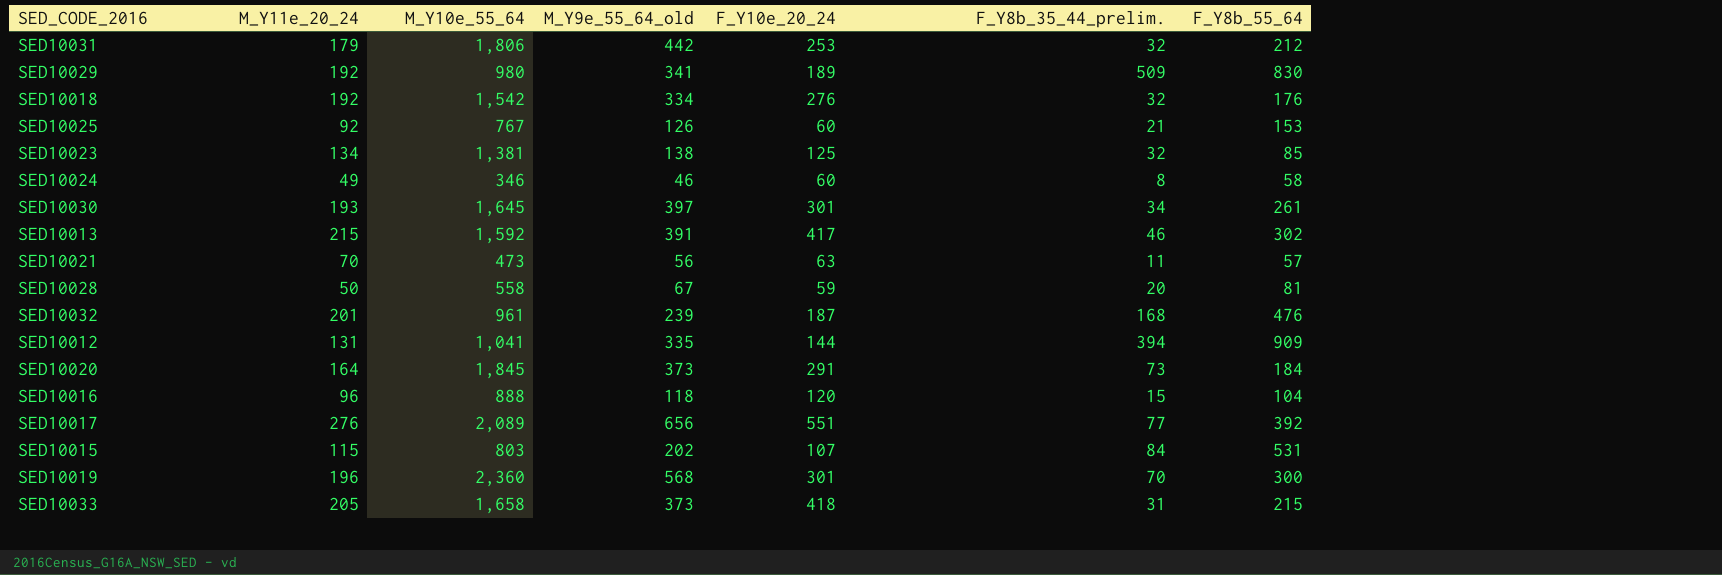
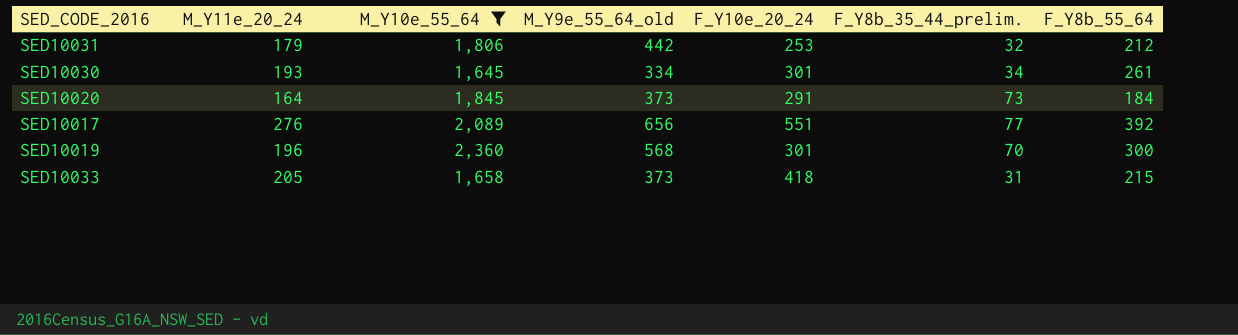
filter: none -> M_Y10e_55_64 >= 1,645
SED10030 | M_Y9e_55_64_old: 397 -> 334

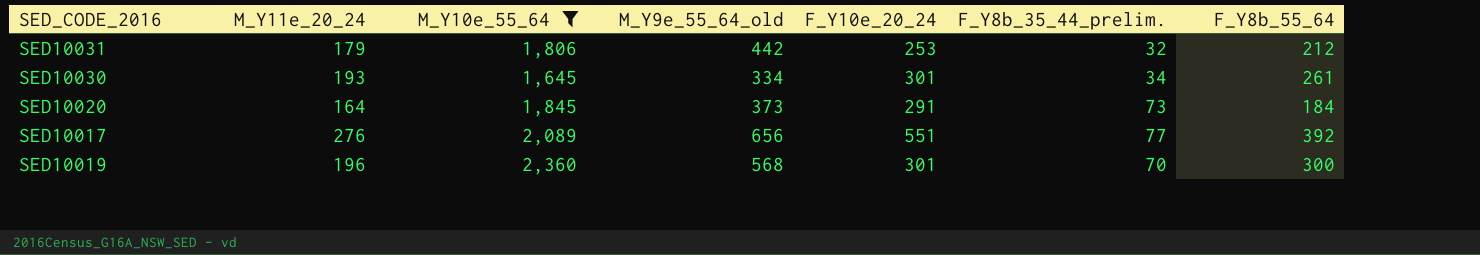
row SED10033: 205 | 1,658 | 373 | 418 | 31 | 215 -> none

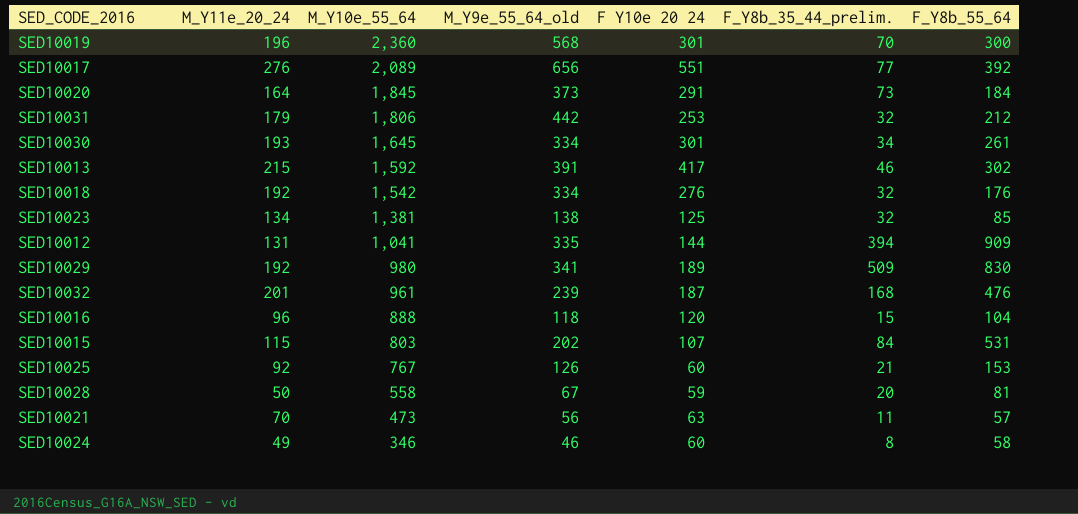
filter: M_Y10e_55_64 >= 1,645 -> none
row order: none -> M_Y10e_55_64 descending
column name: F_Y10e_20_24 -> F Y10e 20 24

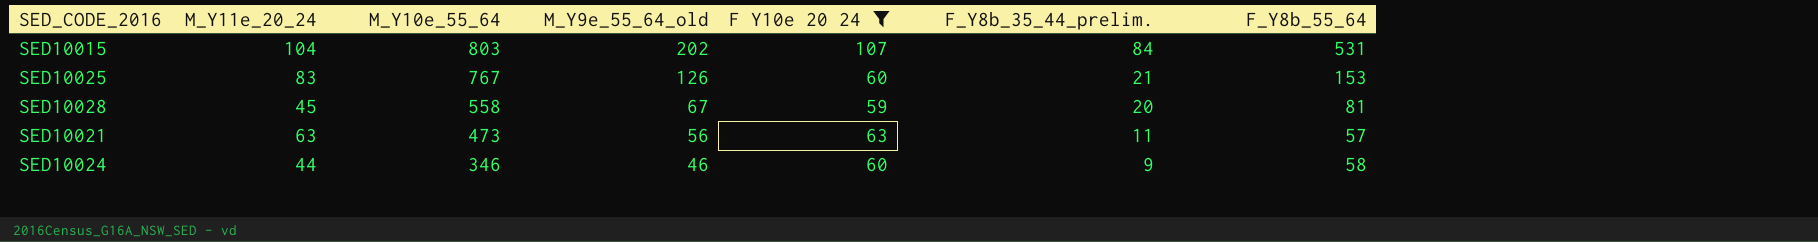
filter: none -> F Y10e 20 24 <= 107
SED10015 | M_Y11e_20_24: 115 -> 104
SED10025 | M_Y11e_20_24: 92 -> 83
SED10028 | M_Y11e_20_24: 50 -> 45
SED10021 | M_Y11e_20_24: 70 -> 63
SED10024 | M_Y11e_20_24: 49 -> 44
SED10024 | F_Y8b_35_44_prelim.: 8 -> 9

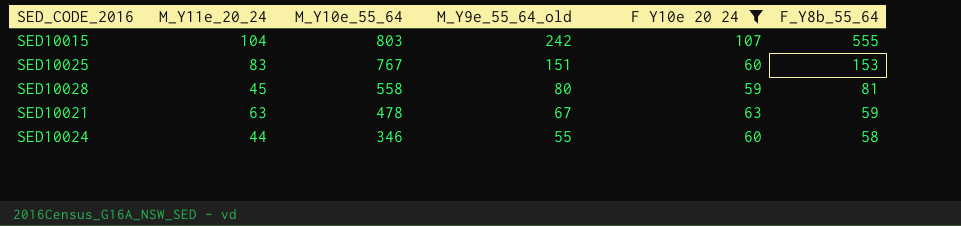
column F_Y8b_35_44_prelim. | position: 6 -> none
SED10015 | M_Y9e_55_64_old: 202 -> 242
SED10015 | F_Y8b_55_64: 531 -> 555
SED10025 | M_Y9e_55_64_old: 126 -> 151
SED10028 | M_Y9e_55_64_old: 67 -> 80
SED10021 | M_Y10e_55_64: 473 -> 478
SED10021 | M_Y9e_55_64_old: 56 -> 67
SED10021 | F_Y8b_55_64: 57 -> 59
SED10024 | M_Y9e_55_64_old: 46 -> 55

